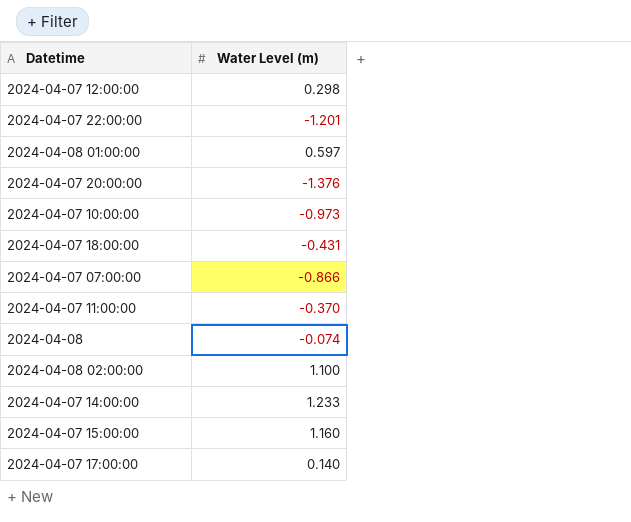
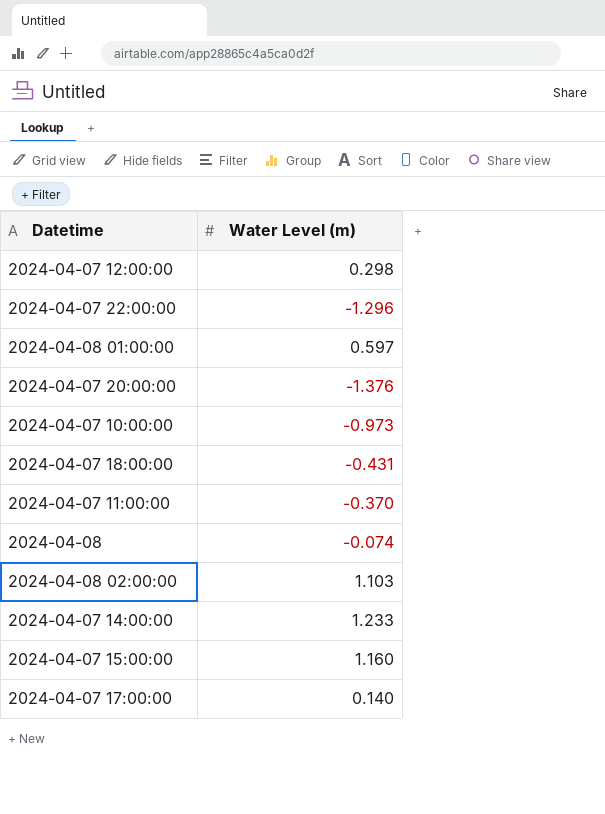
row 2024-04-07 07:00:00: -0.866 -> none
2024-04-07 22:00:00 | Water Level (m): -1.201 -> -1.296
2024-04-08 02:00:00 | Water Level (m): 1.100 -> 1.103

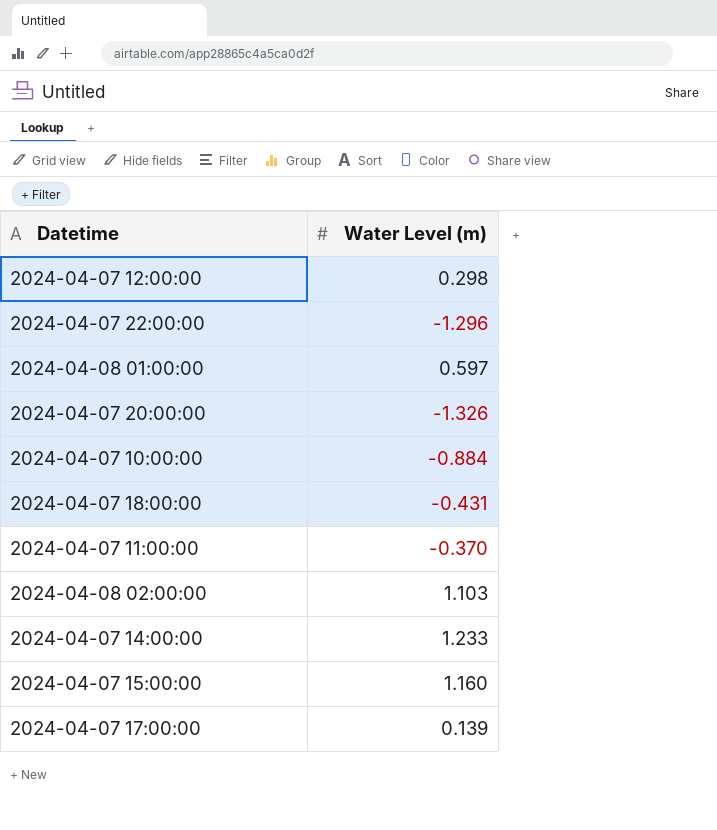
row 2024-04-08: -0.074 -> none
2024-04-07 20:00:00 | Water Level (m): -1.376 -> -1.326
2024-04-07 10:00:00 | Water Level (m): -0.973 -> -0.884
2024-04-07 17:00:00 | Water Level (m): 0.140 -> 0.139

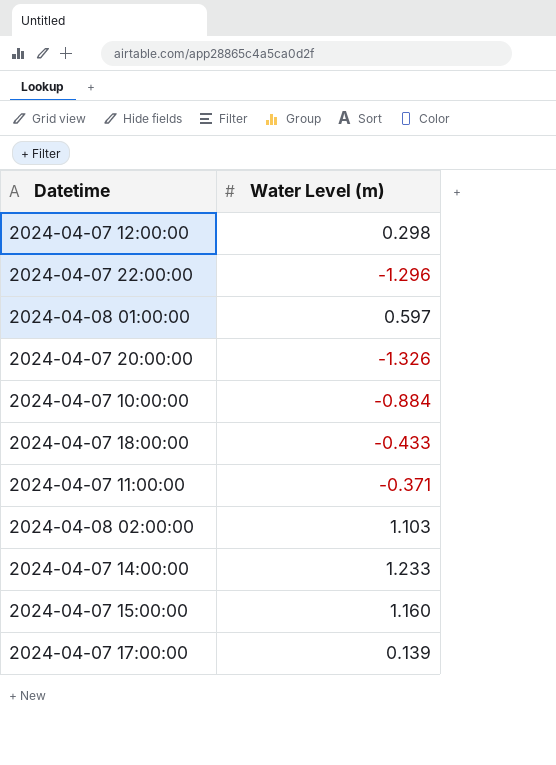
2024-04-07 18:00:00 | Water Level (m): -0.431 -> -0.433
2024-04-07 11:00:00 | Water Level (m): -0.370 -> -0.371

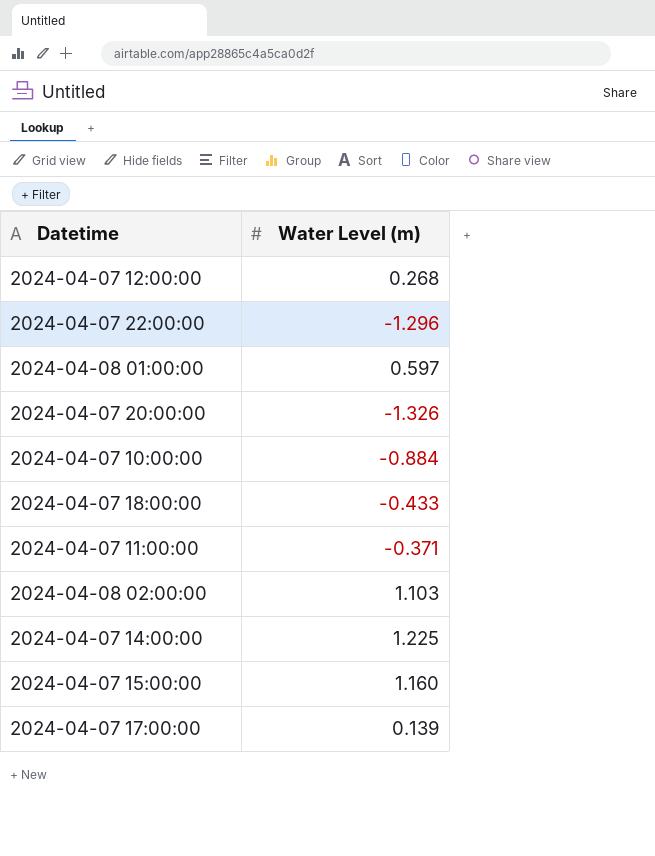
2024-04-07 12:00:00 | Water Level (m): 0.298 -> 0.268
2024-04-07 14:00:00 | Water Level (m): 1.233 -> 1.225

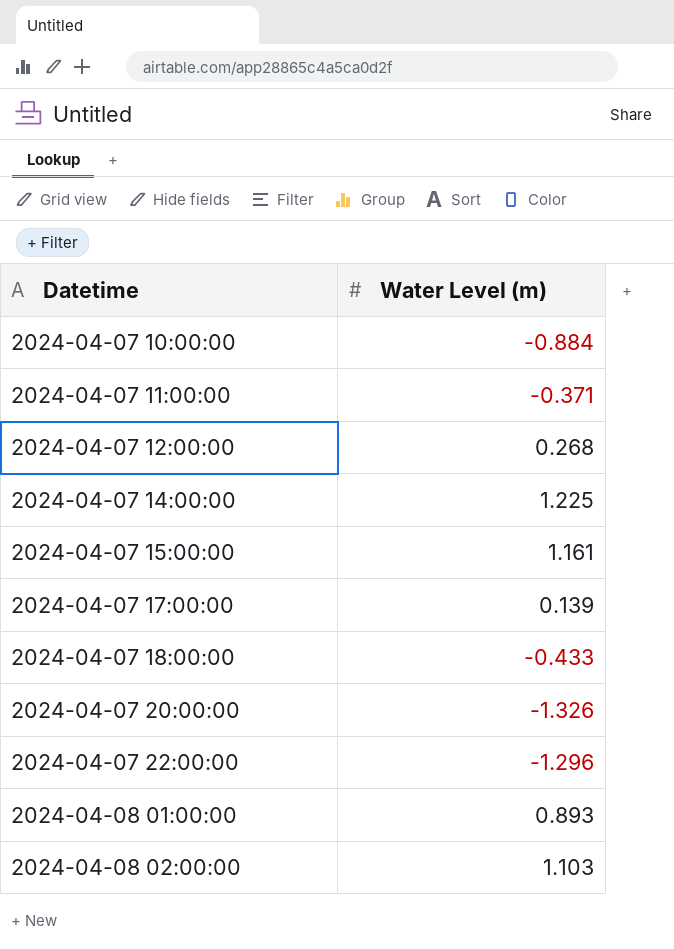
row order: none -> Datetime ascending
2024-04-07 15:00:00 | Water Level (m): 1.160 -> 1.161
2024-04-08 01:00:00 | Water Level (m): 0.597 -> 0.893

